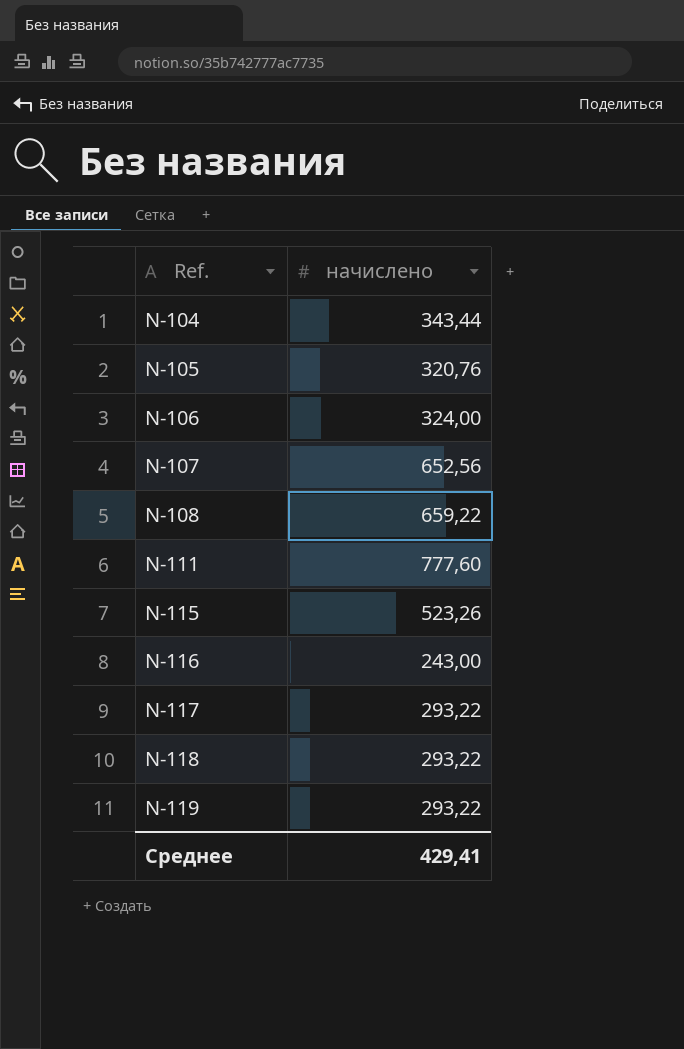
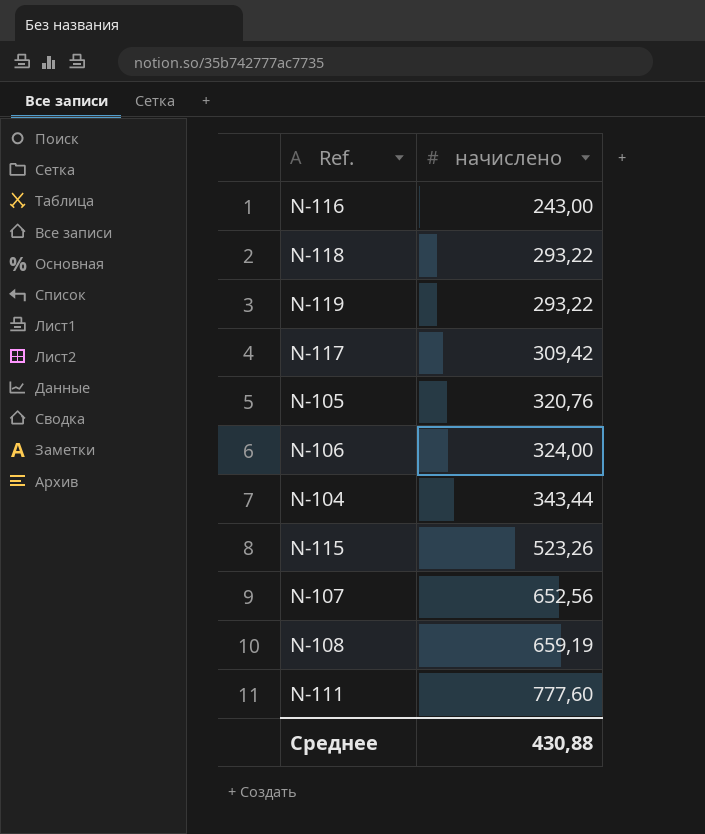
row order: Ref. ascending -> начислено ascending
N-117 | начислено: 293,22 -> 309,42
N-108 | начислено: 659,22 -> 659,19
Среднее | начислено: 429,41 -> 430,88

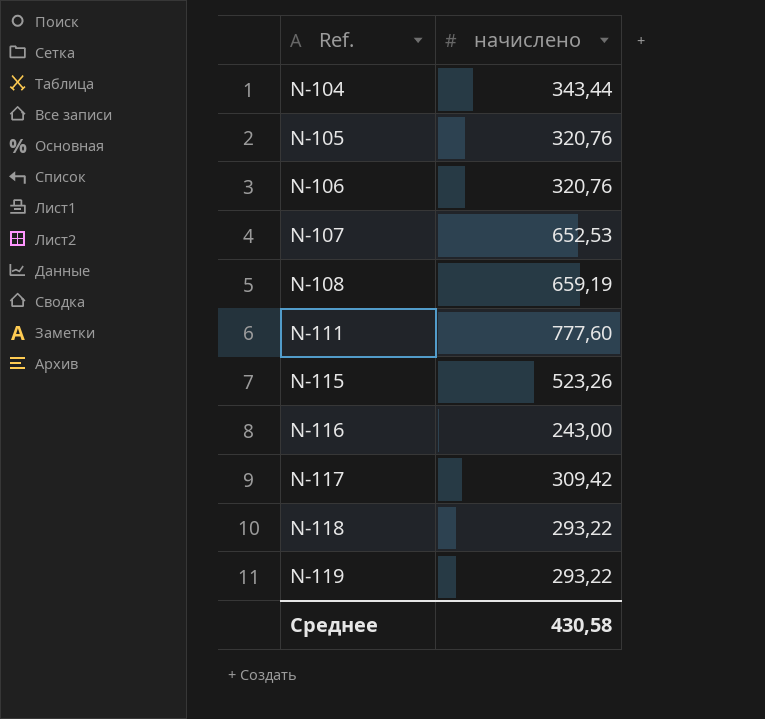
row order: начислено ascending -> Ref. ascending
N-106 | начислено: 324,00 -> 320,76
N-107 | начислено: 652,56 -> 652,53
Среднее | начислено: 430,88 -> 430,58

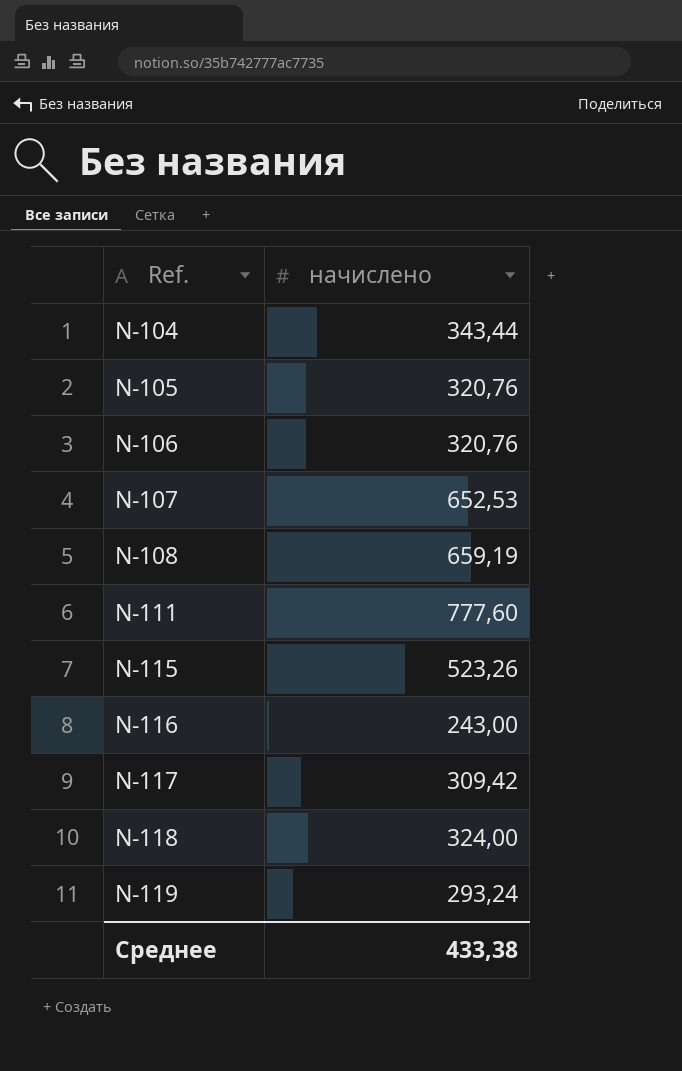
N-118 | начислено: 293,22 -> 324,00
N-119 | начислено: 293,22 -> 293,24
Среднее | начислено: 430,58 -> 433,38

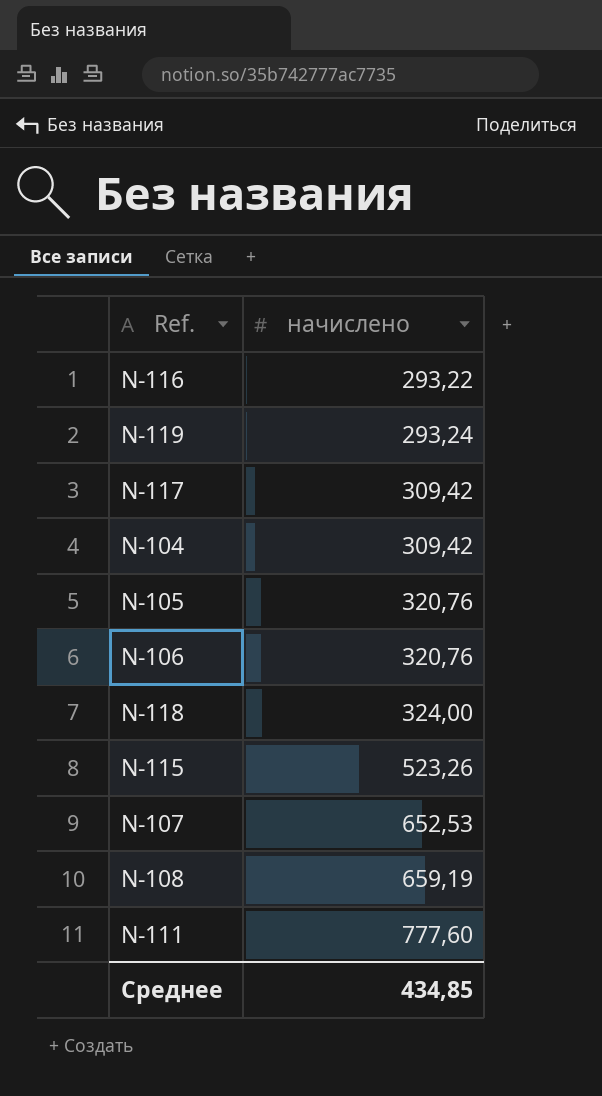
row order: Ref. ascending -> начислено ascending
N-116 | начислено: 243,00 -> 293,22
N-104 | начислено: 343,44 -> 309,42
Среднее | начислено: 433,38 -> 434,85

